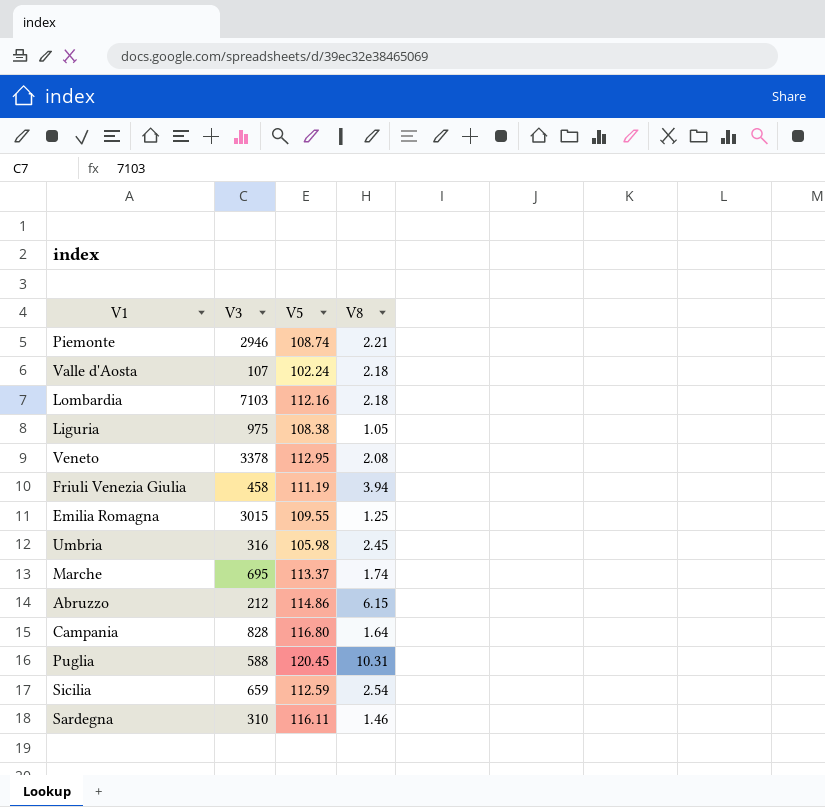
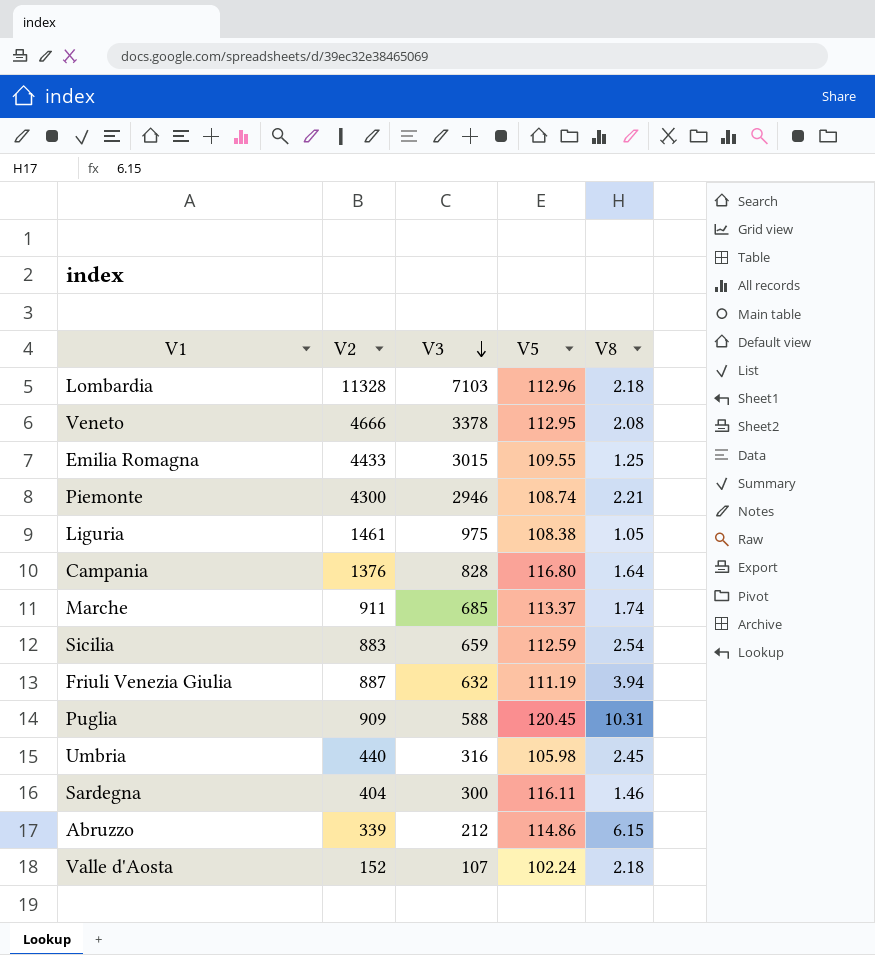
row order: none -> V3 descending
column V2 | position: none -> 2
Lombardia | V5: 112.16 -> 112.96
Marche | V3: 695 -> 685
Friuli Venezia Giulia | V3: 458 -> 632
Sardegna | V3: 310 -> 300

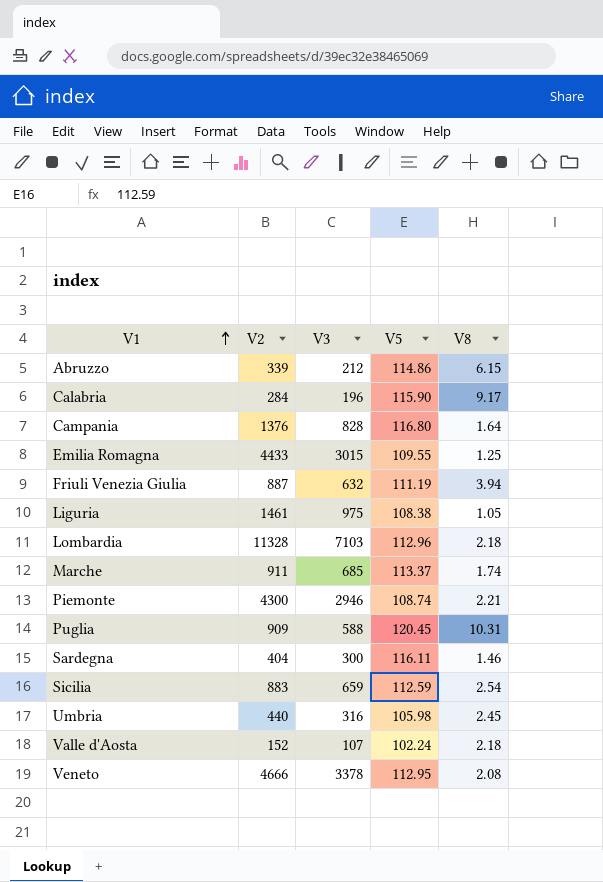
row order: V3 descending -> V1 ascending
row Calabria: none -> 284 | 196 | 115.90 | 9.17

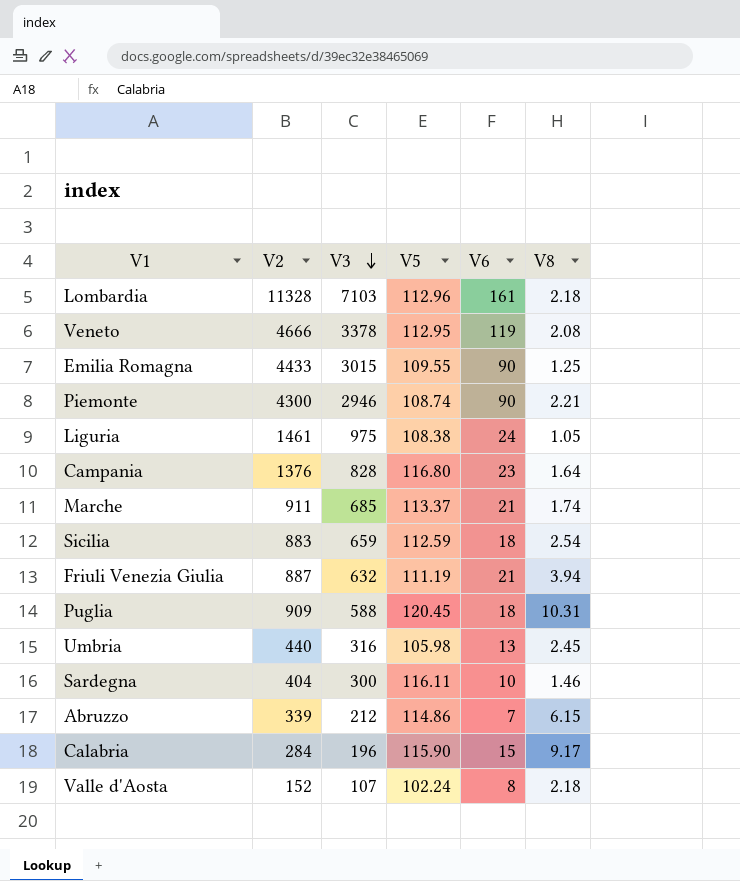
row order: V1 ascending -> V3 descending
column V6 | position: none -> 5

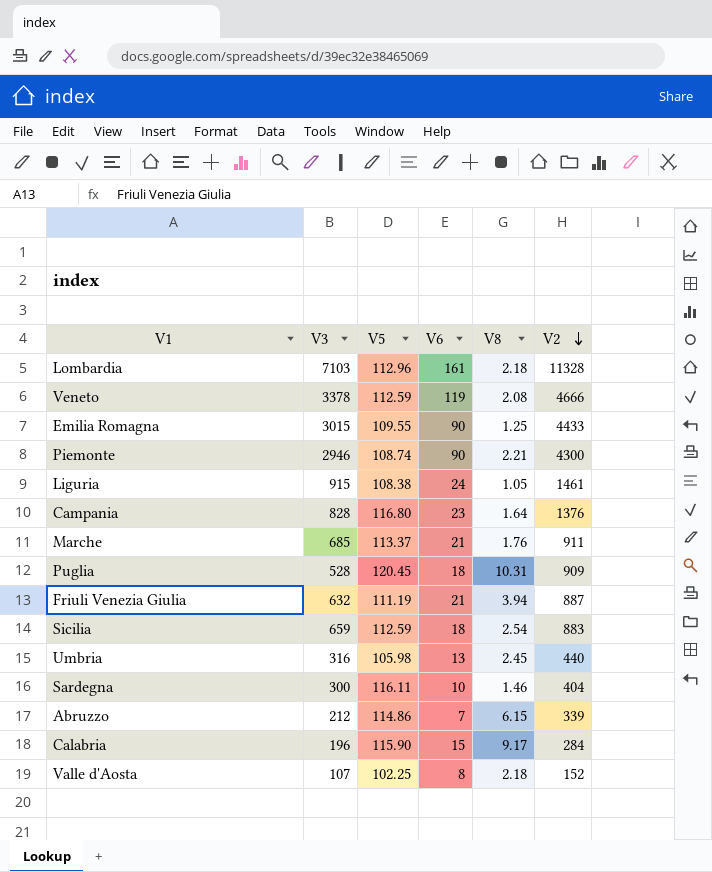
row order: V3 descending -> V2 descending
column V2 | position: 2 -> 6
Veneto | V5: 112.95 -> 112.59
Liguria | V3: 975 -> 915
Marche | V8: 1.74 -> 1.76
Puglia | V3: 588 -> 528
Valle d'Aosta | V5: 102.24 -> 102.25

